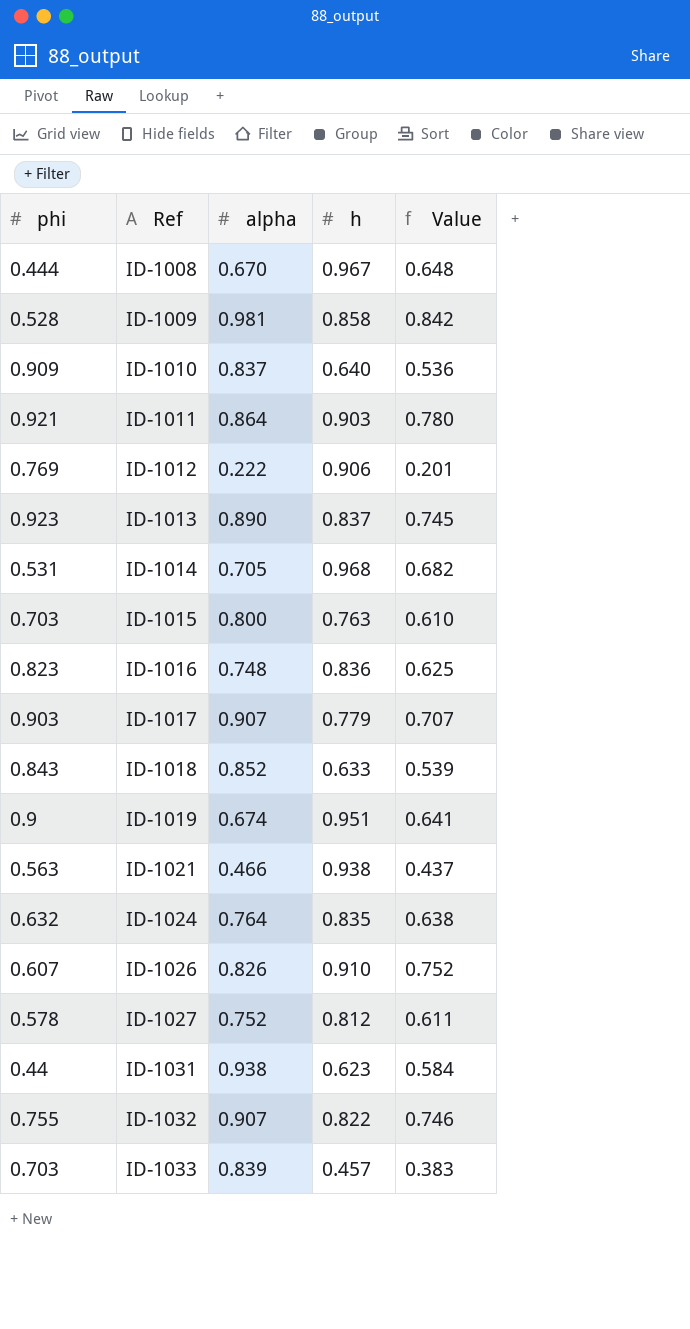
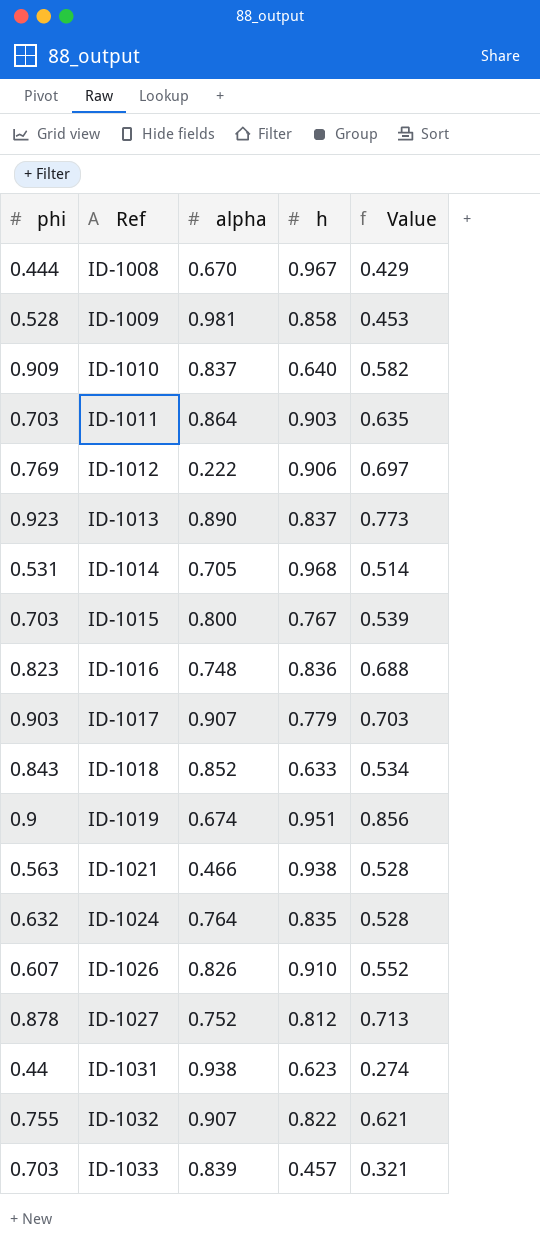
column Value | formula: [alpha] * [h] -> [phi] * [h]
ID-1011 | phi: 0.921 -> 0.703
ID-1015 | h: 0.763 -> 0.767
ID-1027 | phi: 0.578 -> 0.878

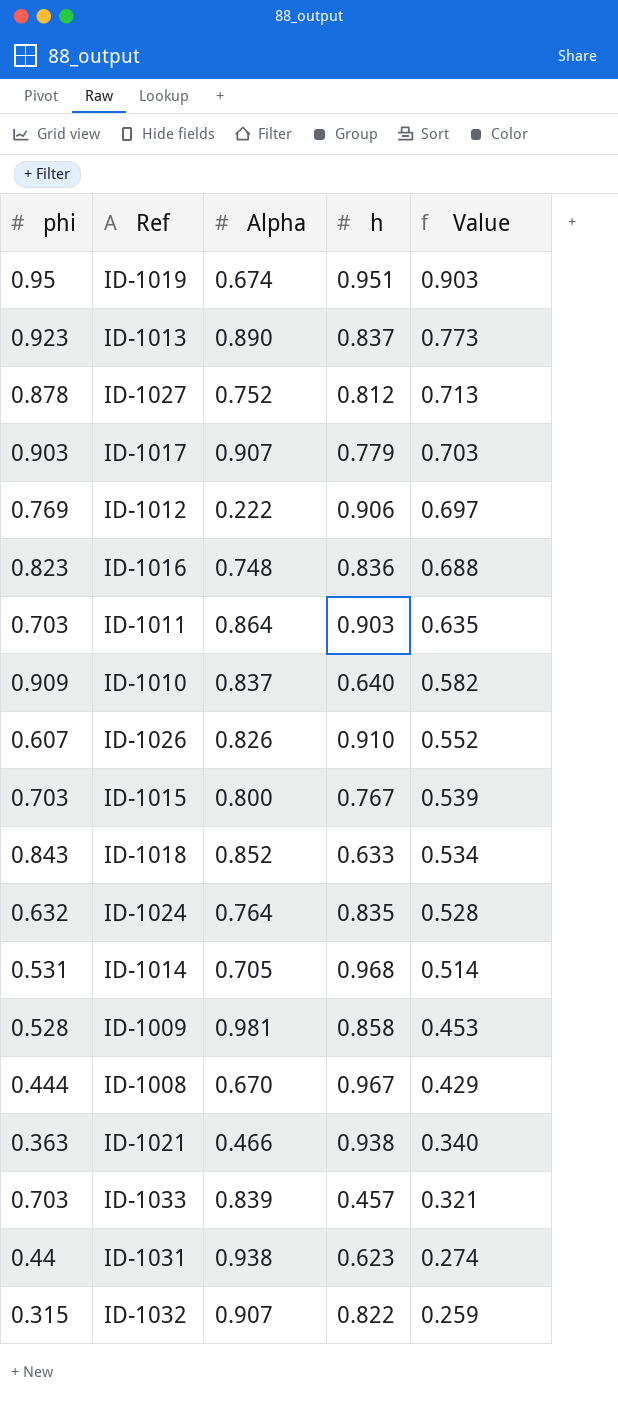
row order: Ref ascending -> Value descending
column name: alpha -> Alpha
ID-1019 | phi: 0.9 -> 0.95
ID-1019 | Value: 0.856 -> 0.903
ID-1021 | phi: 0.563 -> 0.363
ID-1021 | Value: 0.528 -> 0.340
ID-1032 | phi: 0.755 -> 0.315
ID-1032 | Value: 0.621 -> 0.259

